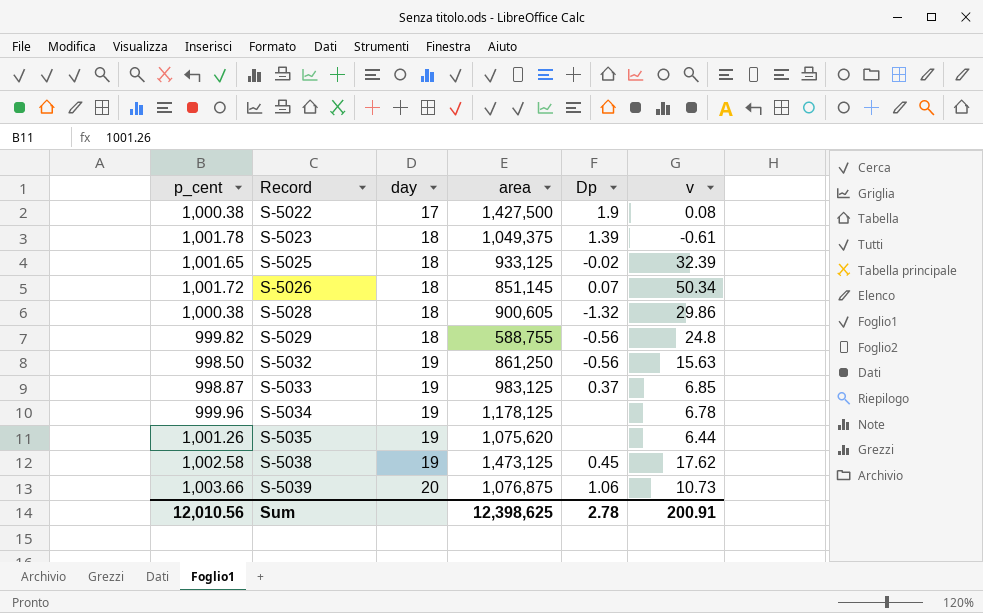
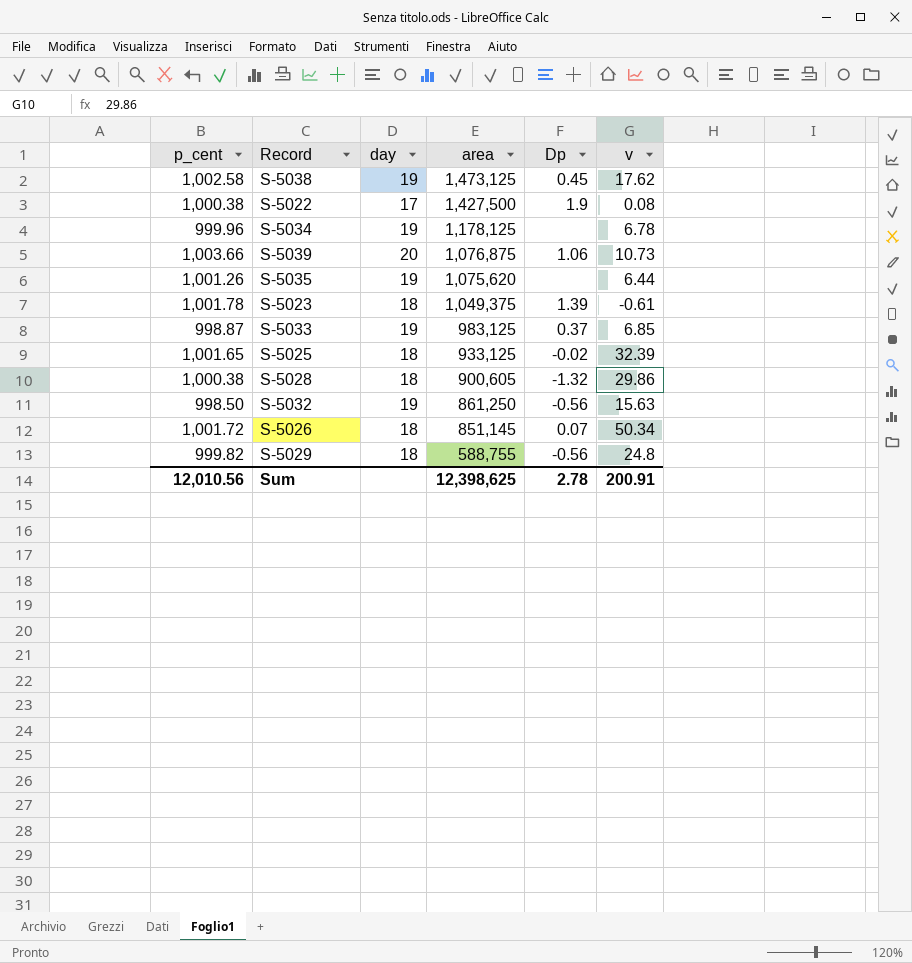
row order: Record ascending -> area descending

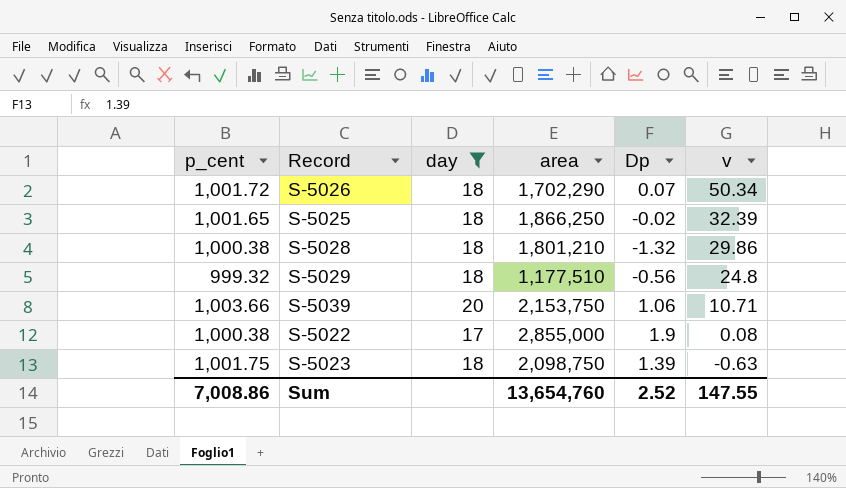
filter: none -> day != 19
row order: area descending -> v descending
S-5026 | area: 851,145 -> 1,702,290
S-5025 | area: 933,125 -> 1,866,250
S-5028 | area: 900,605 -> 1,801,210
S-5029 | p_cent: 999.82 -> 999.32
S-5029 | area: 588,755 -> 1,177,510
S-5039 | area: 1,076,875 -> 2,153,750
S-5039 | v: 10.73 -> 10.71
S-5022 | area: 1,427,500 -> 2,855,000
S-5023 | p_cent: 1,001.78 -> 1,001.75
S-5023 | area: 1,049,375 -> 2,098,750
S-5023 | v: -0.61 -> -0.63
Sum | p_cent: 12,010.56 -> 7,008.86
Sum | area: 12,398,625 -> 13,654,760
Sum | Dp: 2.78 -> 2.52
Sum | v: 200.91 -> 147.55

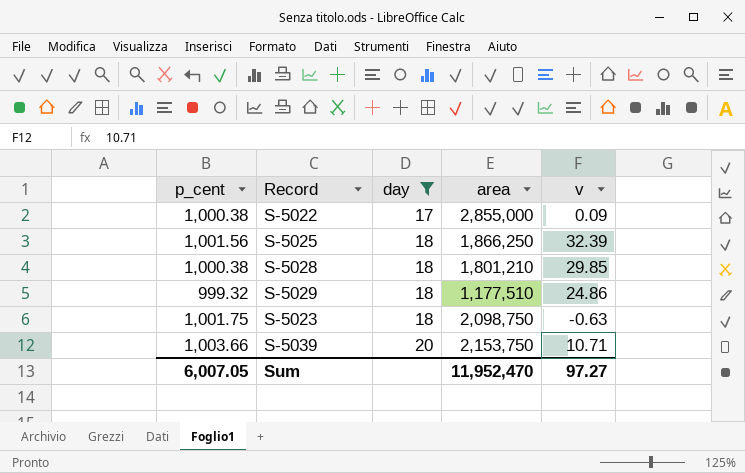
row order: v descending -> day ascending
column Dp | position: 5 -> none
row S-5026: 1,001.72 | 18 | 1,702,290 | 0.07 | 50.34 -> none
S-5022 | v: 0.08 -> 0.09
S-5025 | p_cent: 1,001.65 -> 1,001.56
S-5028 | v: 29.86 -> 29.85
S-5029 | v: 24.8 -> 24.86
Sum | p_cent: 7,008.86 -> 6,007.05
Sum | area: 13,654,760 -> 11,952,470
Sum | v: 147.55 -> 97.27

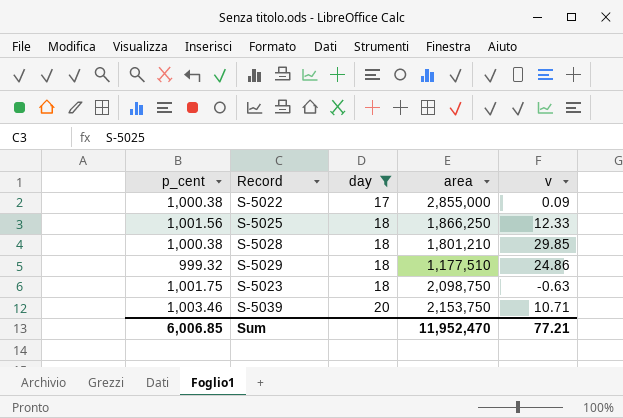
S-5025 | v: 32.39 -> 12.33
S-5039 | p_cent: 1,003.66 -> 1,003.46
Sum | p_cent: 6,007.05 -> 6,006.85
Sum | v: 97.27 -> 77.21

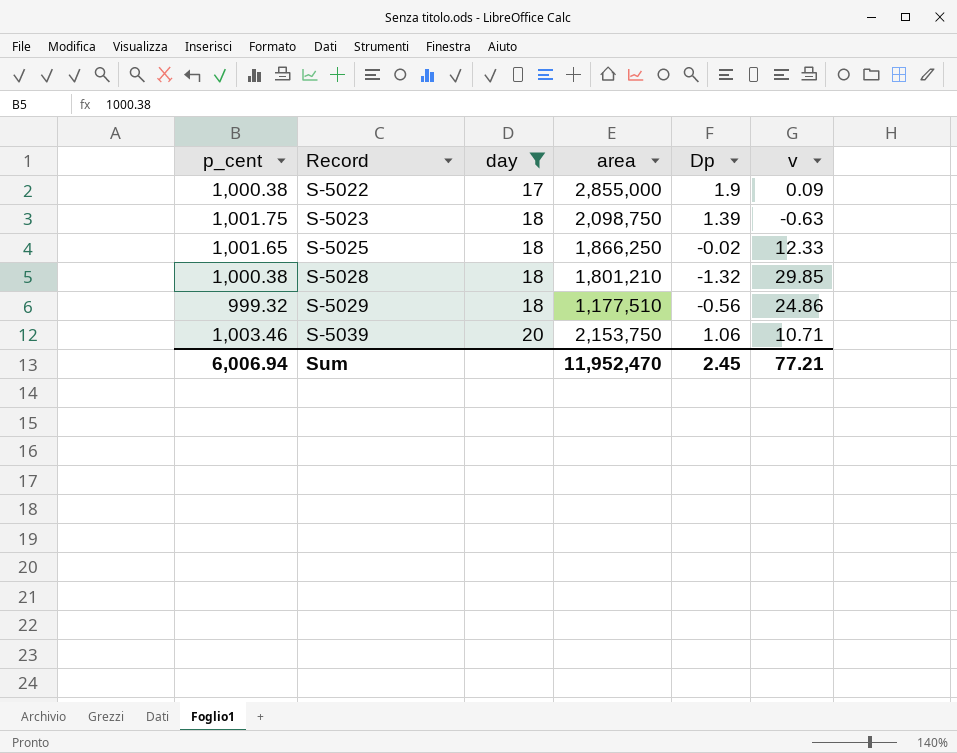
row order: day ascending -> Record ascending
column Dp | position: none -> 5
S-5025 | p_cent: 1,001.56 -> 1,001.65
Sum | p_cent: 6,006.85 -> 6,006.94

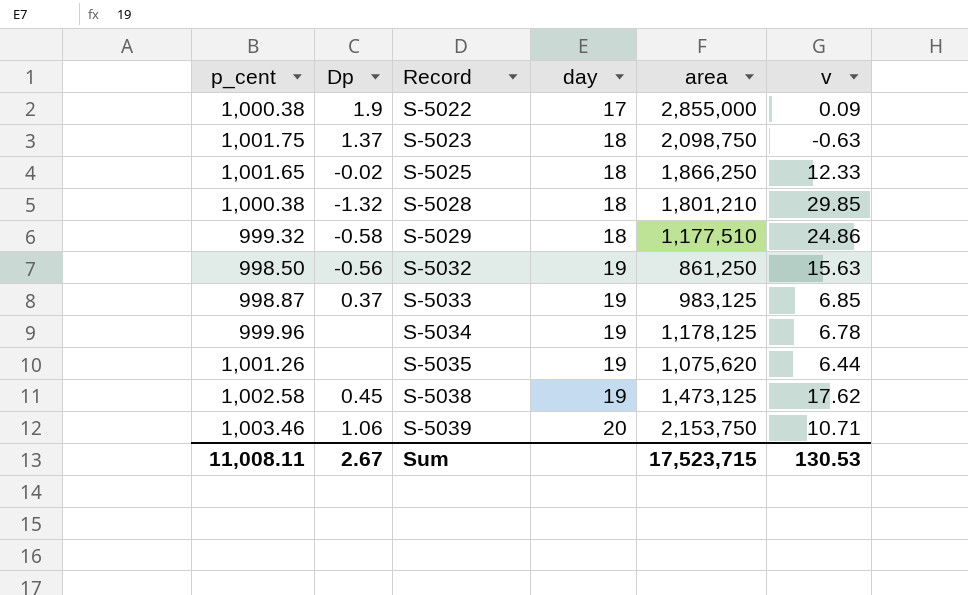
filter: day != 19 -> none
column Dp | position: 5 -> 2
S-5023 | Dp: 1.39 -> 1.37
S-5029 | Dp: -0.56 -> -0.58
Sum | p_cent: 6,006.94 -> 11,008.11
Sum | Dp: 2.45 -> 2.67
Sum | area: 11,952,470 -> 17,523,715
Sum | v: 77.21 -> 130.53

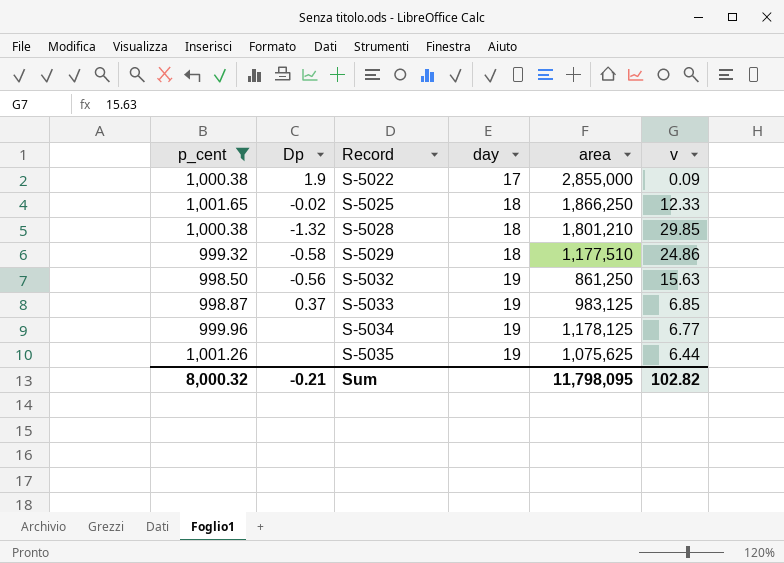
filter: none -> p_cent <= 1,001.65
S-5034 | v: 6.78 -> 6.77
S-5035 | area: 1,075,620 -> 1,075,625
Sum | p_cent: 11,008.11 -> 8,000.32
Sum | Dp: 2.67 -> -0.21
Sum | area: 17,523,715 -> 11,798,095
Sum | v: 130.53 -> 102.82

